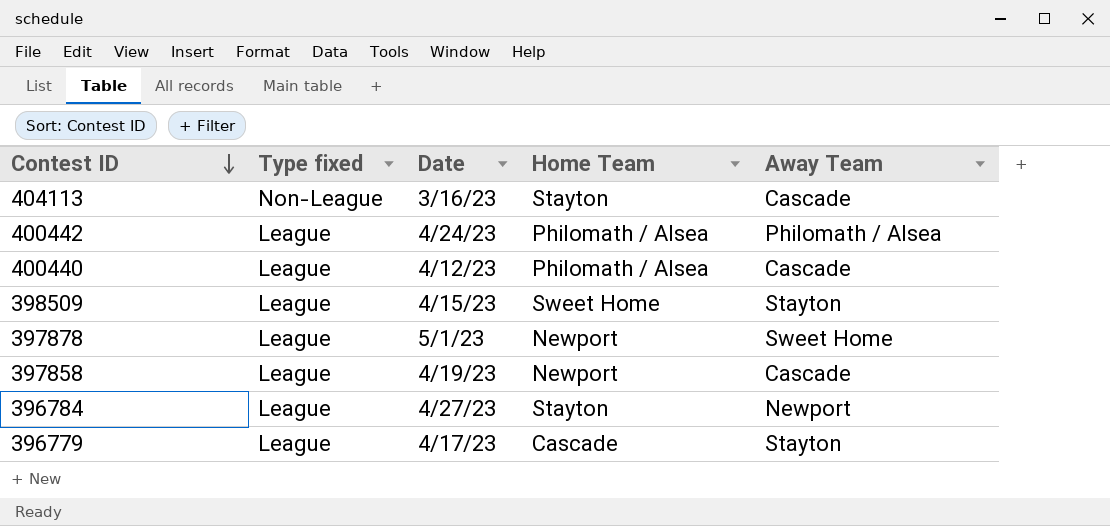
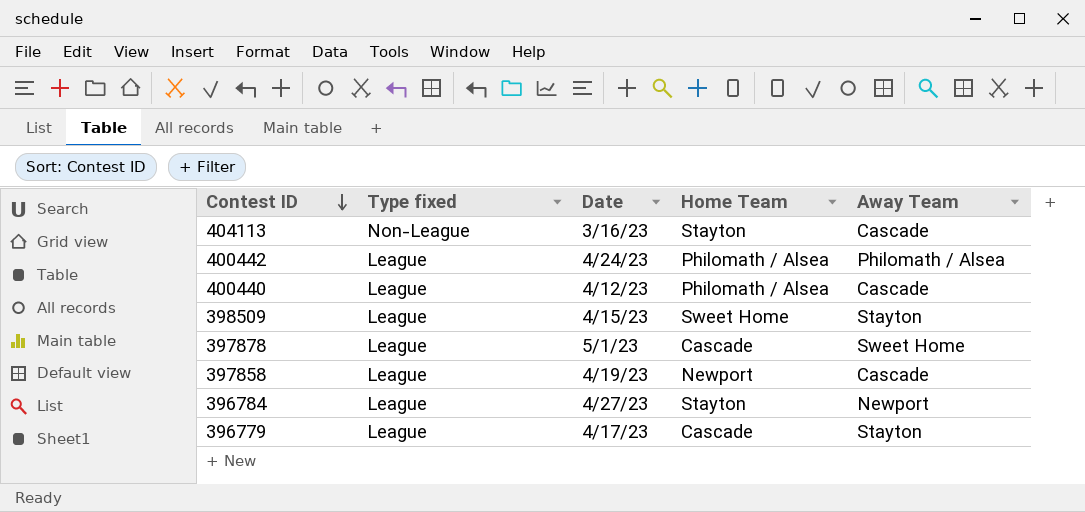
397878 | Home Team: Newport -> Cascade

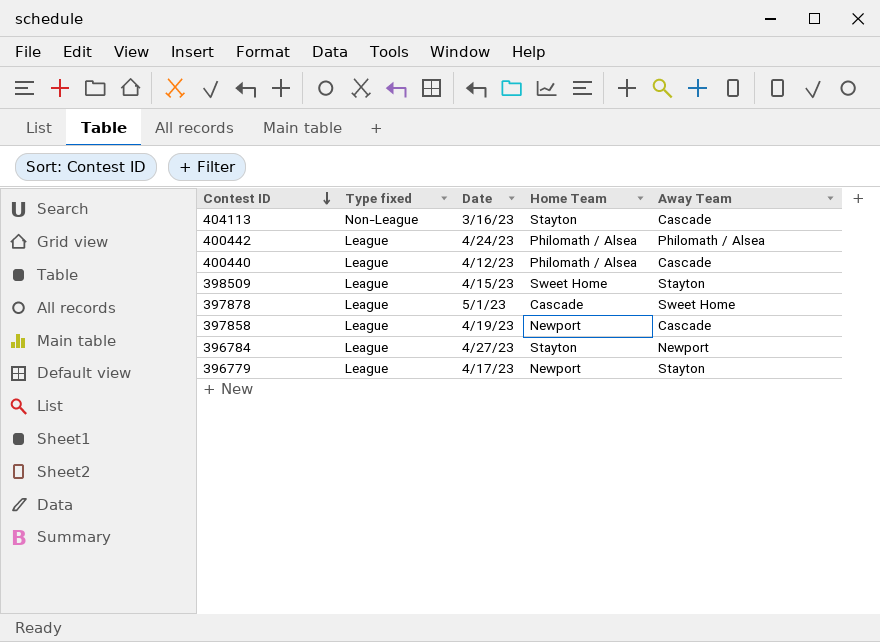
396779 | Home Team: Cascade -> Newport

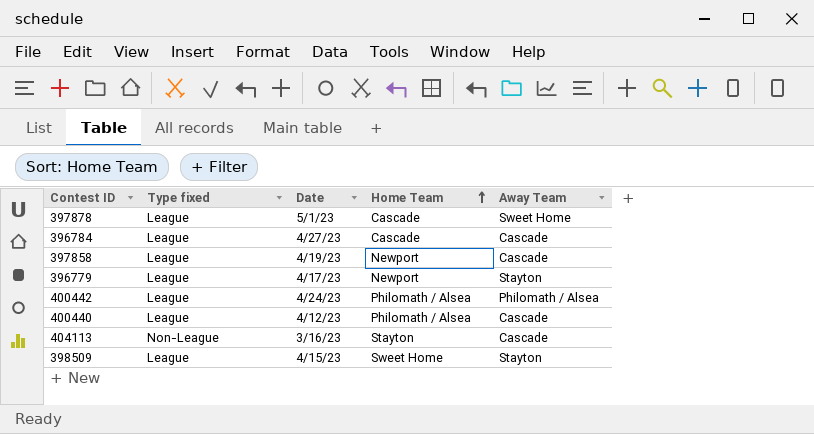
row order: Contest ID descending -> Home Team ascending
396784 | Home Team: Stayton -> Cascade
396784 | Away Team: Newport -> Cascade

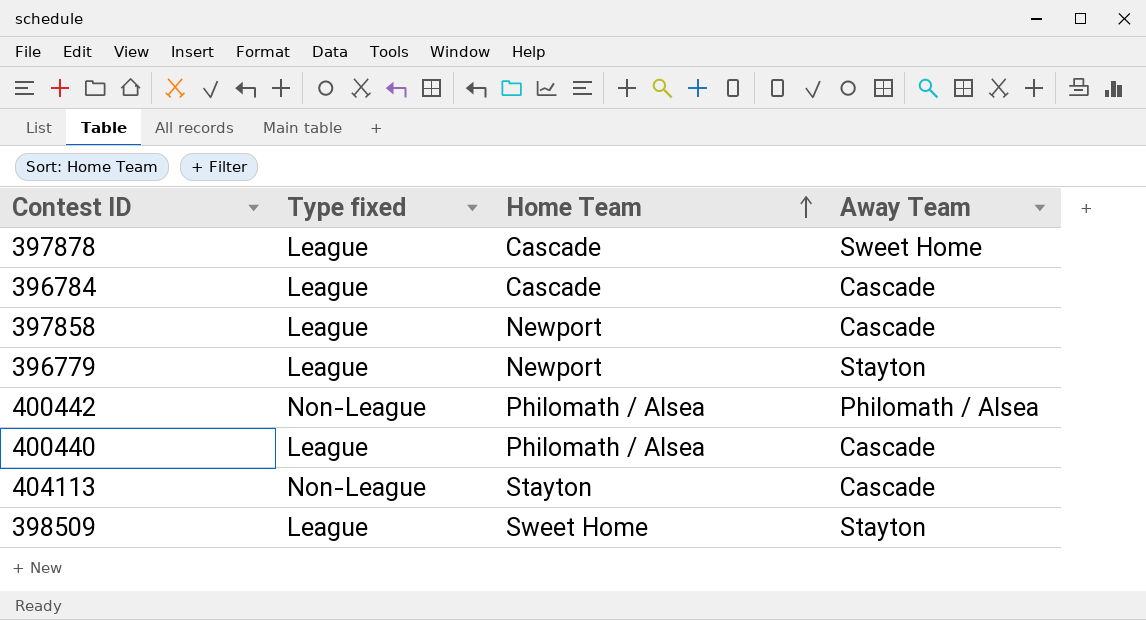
column Date | position: 3 -> none
400442 | Type fixed: League -> Non-League

